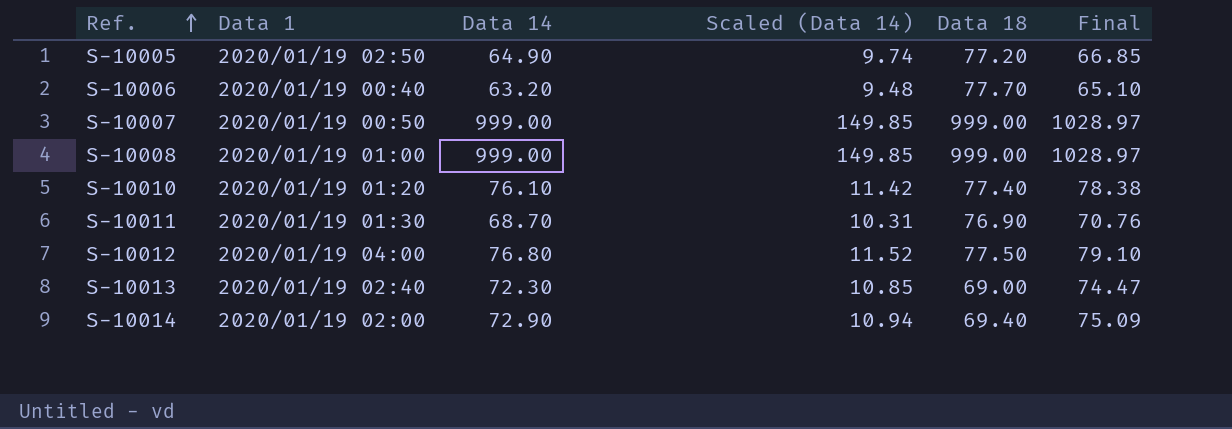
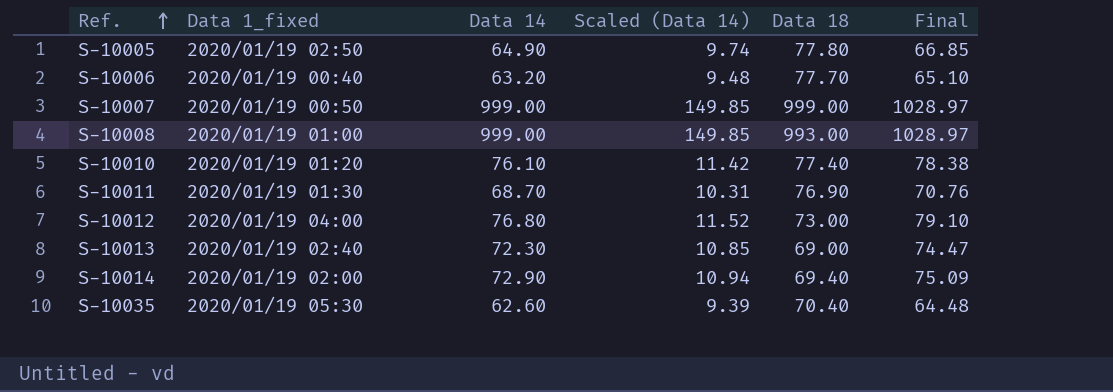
column name: Data 1 -> Data 1_fixed
S-10005 | Data 18: 77.20 -> 77.80
S-10008 | Data 18: 999.00 -> 993.00
S-10012 | Data 18: 77.50 -> 73.00
row S-10035: none -> 2020/01/19 05:30 | 62.60 | 9.39 | 70.40 | 64.48

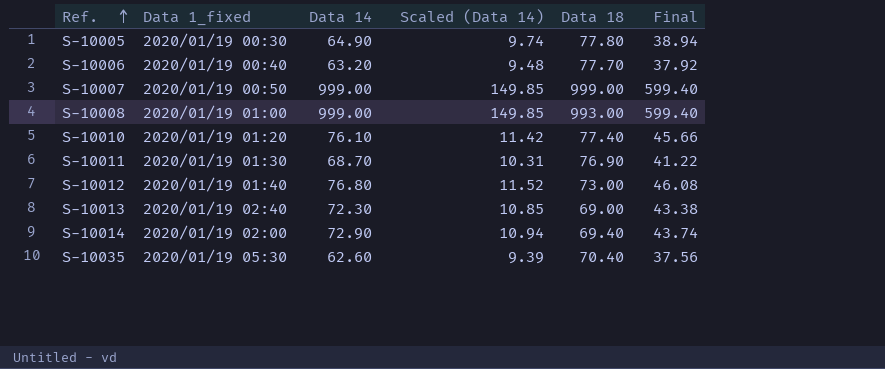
column Final | formula: [Data 14] * 1.03 -> [Data 14] * 0.6
S-10005 | Data 1_fixed: 2020/01/19 02:50 -> 2020/01/19 00:30
S-10012 | Data 1_fixed: 2020/01/19 04:00 -> 2020/01/19 01:40

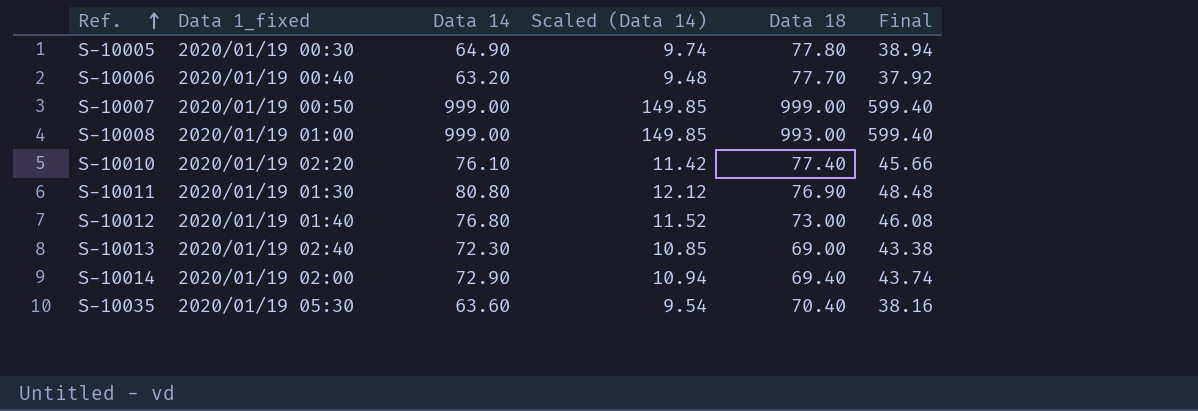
S-10010 | Data 1_fixed: 2020/01/19 01:20 -> 2020/01/19 02:20
S-10011 | Data 14: 68.70 -> 80.80
S-10011 | Scaled (Data 14): 10.31 -> 12.12
S-10011 | Final: 41.22 -> 48.48
S-10035 | Data 14: 62.60 -> 63.60
S-10035 | Scaled (Data 14): 9.39 -> 9.54
S-10035 | Final: 37.56 -> 38.16

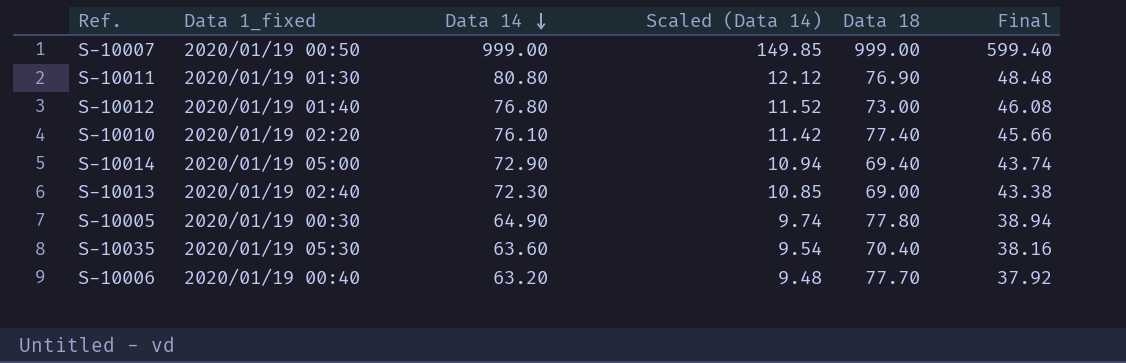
row order: Ref. ascending -> Data 14 descending
row S-10008: 2020/01/19 01:00 | 999.00 | 149.85 | 993.00 | 599.40 -> none
S-10014 | Data 1_fixed: 2020/01/19 02:00 -> 2020/01/19 05:00

